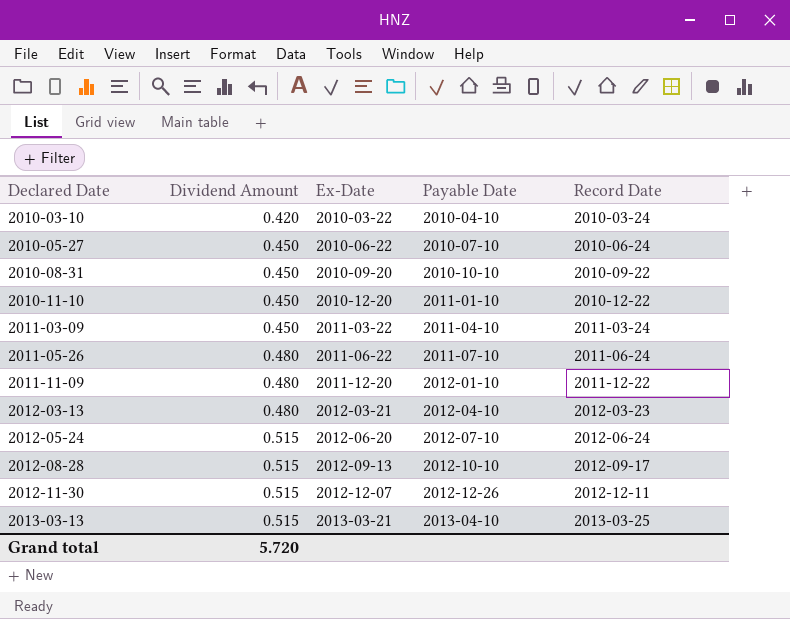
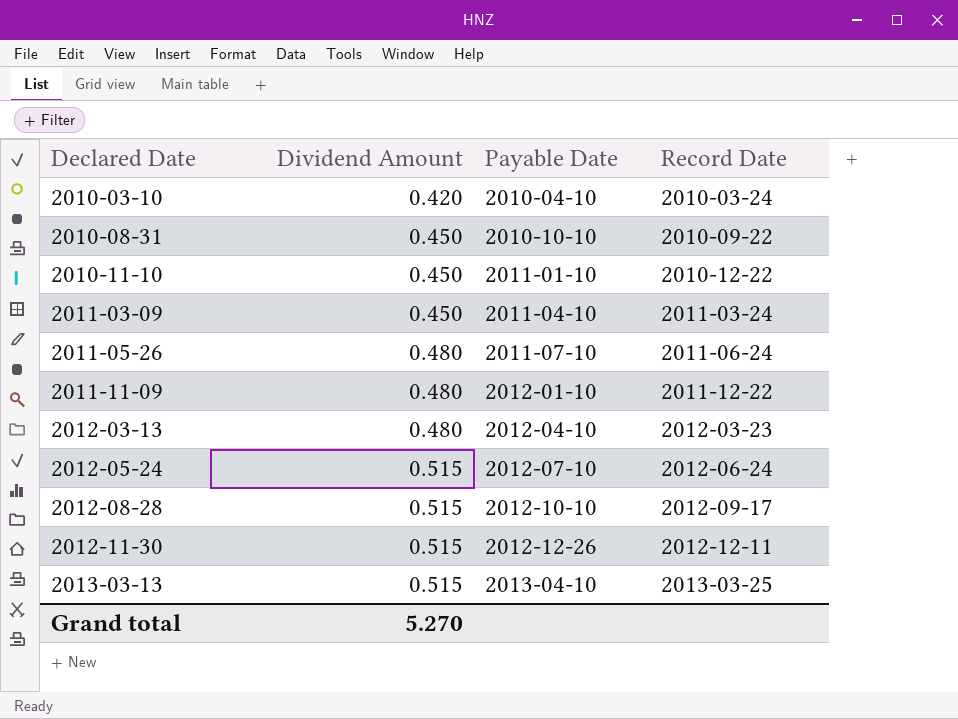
column Ex-Date | position: 3 -> none
row 2010-05-27: 0.450 | 2010-06-22 | 2010-07-10 | 2010-06-24 -> none
Grand total | Dividend Amount: 5.720 -> 5.270

